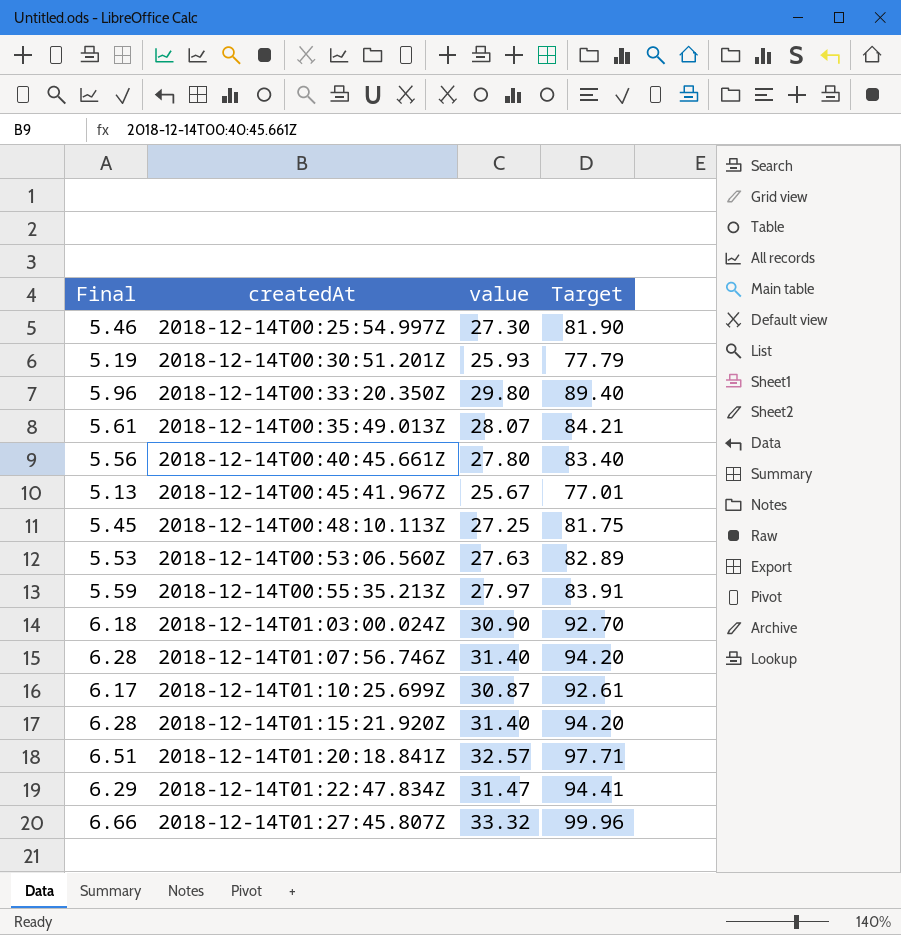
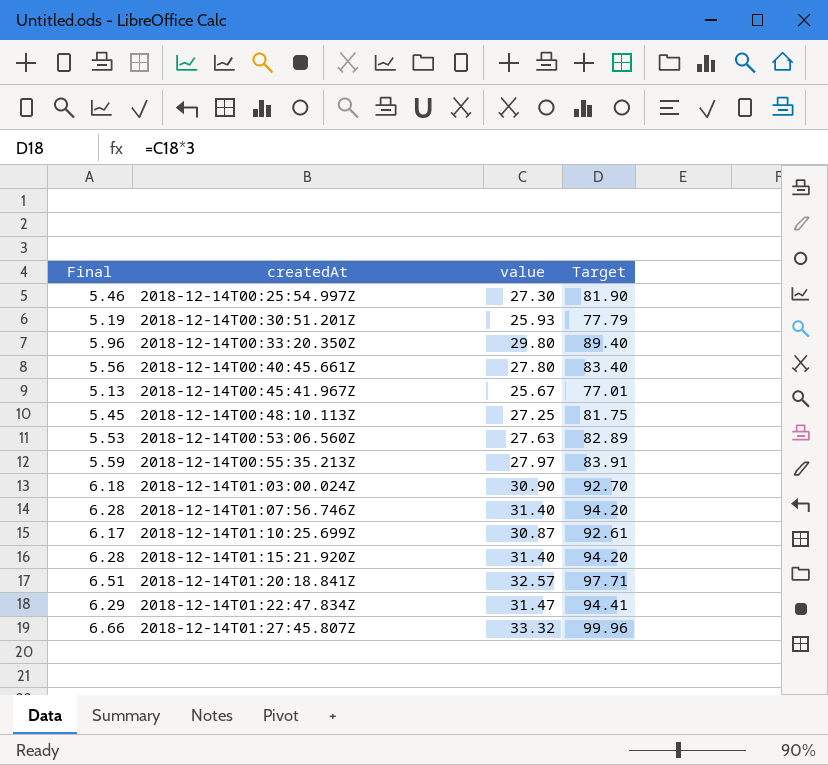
row 2018-12-14T00:35:49.013Z: 5.61 | 28.07 | 84.21 -> none

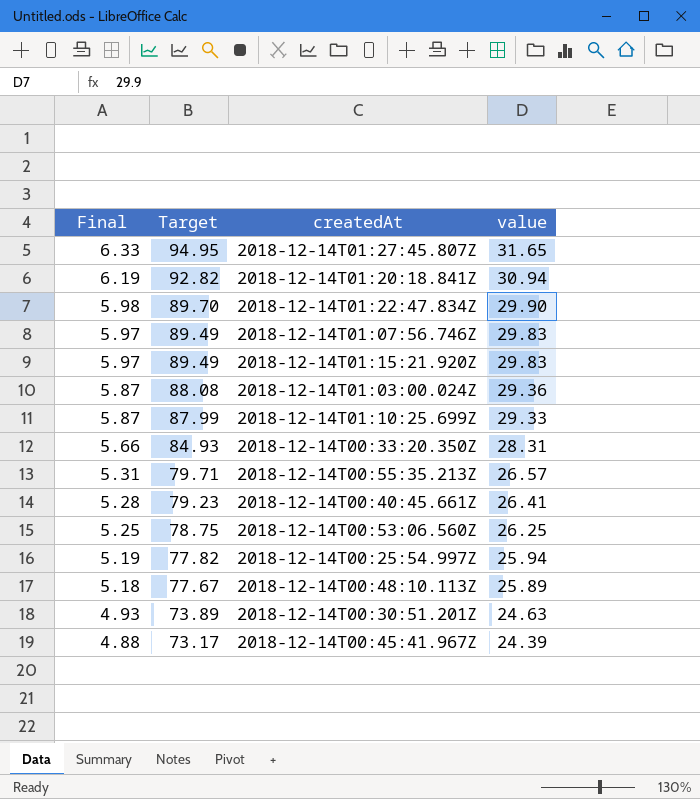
row order: createdAt ascending -> Final descending
column Target | position: 4 -> 2
2018-12-14T01:27:45.807Z | Final: 6.66 -> 6.33
2018-12-14T01:27:45.807Z | Target: 99.96 -> 94.95
2018-12-14T01:27:45.807Z | value: 33.32 -> 31.65
2018-12-14T01:20:18.841Z | Final: 6.51 -> 6.19
2018-12-14T01:20:18.841Z | Target: 97.71 -> 92.82
2018-12-14T01:20:18.841Z | value: 32.57 -> 30.94
2018-12-14T01:22:47.834Z | Final: 6.29 -> 5.98
2018-12-14T01:22:47.834Z | Target: 94.41 -> 89.70
2018-12-14T01:22:47.834Z | value: 31.47 -> 29.90
2018-12-14T01:07:56.746Z | Final: 6.28 -> 5.97
2018-12-14T01:07:56.746Z | Target: 94.20 -> 89.49
2018-12-14T01:07:56.746Z | value: 31.40 -> 29.83
2018-12-14T01:15:21.920Z | Final: 6.28 -> 5.97
2018-12-14T01:15:21.920Z | Target: 94.20 -> 89.49
2018-12-14T01:15:21.920Z | value: 31.40 -> 29.83
2018-12-14T01:03:00.024Z | Final: 6.18 -> 5.87
2018-12-14T01:03:00.024Z | Target: 92.70 -> 88.08
2018-12-14T01:03:00.024Z | value: 30.90 -> 29.36
2018-12-14T01:10:25.699Z | Final: 6.17 -> 5.87
2018-12-14T01:10:25.699Z | Target: 92.61 -> 87.99
2018-12-14T01:10:25.699Z | value: 30.87 -> 29.33
2018-12-14T00:33:20.350Z | Final: 5.96 -> 5.66
2018-12-14T00:33:20.350Z | Target: 89.40 -> 84.93
2018-12-14T00:33:20.350Z | value: 29.80 -> 28.31
2018-12-14T00:55:35.213Z | Final: 5.59 -> 5.31
2018-12-14T00:55:35.213Z | Target: 83.91 -> 79.71
2018-12-14T00:55:35.213Z | value: 27.97 -> 26.57
2018-12-14T00:40:45.661Z | Final: 5.56 -> 5.28
2018-12-14T00:40:45.661Z | Target: 83.40 -> 79.23
2018-12-14T00:40:45.661Z | value: 27.80 -> 26.41
2018-12-14T00:53:06.560Z | Final: 5.53 -> 5.25
2018-12-14T00:53:06.560Z | Target: 82.89 -> 78.75
2018-12-14T00:53:06.560Z | value: 27.63 -> 26.25
2018-12-14T00:25:54.997Z | Final: 5.46 -> 5.19
2018-12-14T00:25:54.997Z | Target: 81.90 -> 77.82
2018-12-14T00:25:54.997Z | value: 27.30 -> 25.94
2018-12-14T00:48:10.113Z | Final: 5.45 -> 5.18
2018-12-14T00:48:10.113Z | Target: 81.75 -> 77.67
2018-12-14T00:48:10.113Z | value: 27.25 -> 25.89
2018-12-14T00:30:51.201Z | Final: 5.19 -> 4.93
2018-12-14T00:30:51.201Z | Target: 77.79 -> 73.89
2018-12-14T00:30:51.201Z | value: 25.93 -> 24.63
2018-12-14T00:45:41.967Z | Final: 5.13 -> 4.88
2018-12-14T00:45:41.967Z | Target: 77.01 -> 73.17
2018-12-14T00:45:41.967Z | value: 25.67 -> 24.39

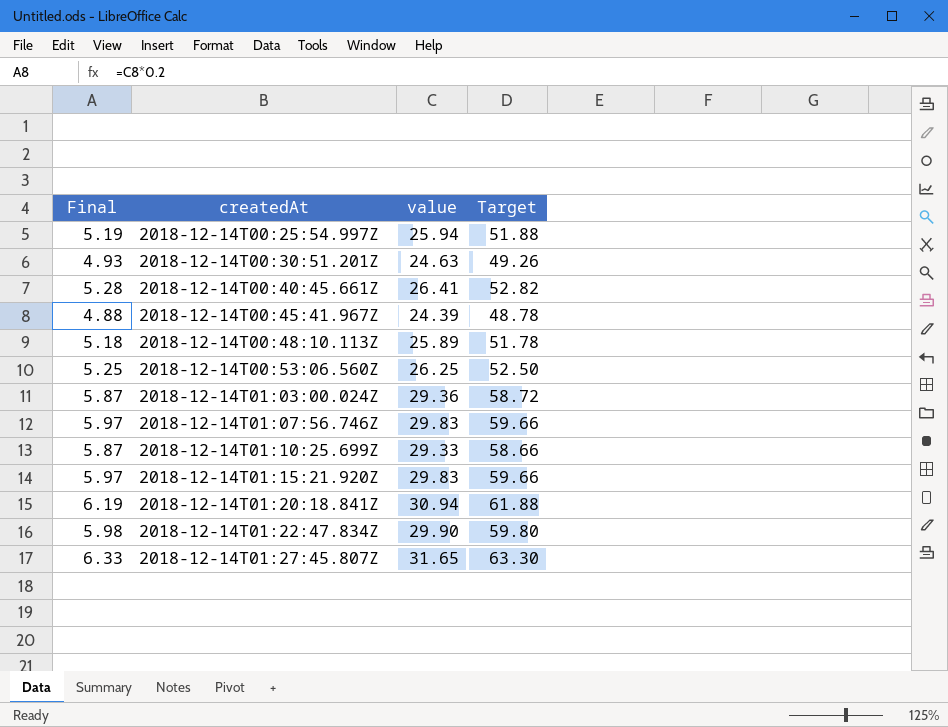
row order: Final descending -> createdAt ascending
column Target | formula: [value] * 3 -> [value] * 2
column Target | position: 2 -> 4
row 2018-12-14T00:33:20.350Z: 5.66 | 84.93 | 28.31 -> none
row 2018-12-14T00:55:35.213Z: 5.31 | 79.71 | 26.57 -> none

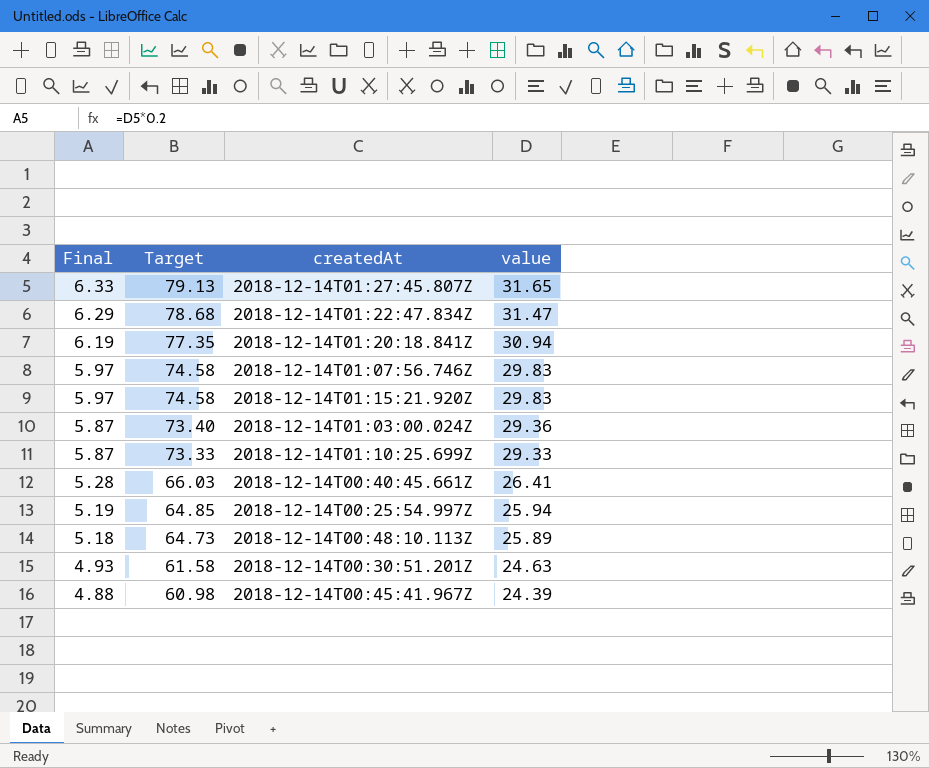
row order: createdAt ascending -> Final descending
column Target | formula: [value] * 2 -> [value] * 2.5
column Target | position: 4 -> 2
row 2018-12-14T00:53:06.560Z: 5.25 | 26.25 | 52.50 -> none
2018-12-14T01:22:47.834Z | Final: 5.98 -> 6.29
2018-12-14T01:22:47.834Z | value: 29.90 -> 31.47

